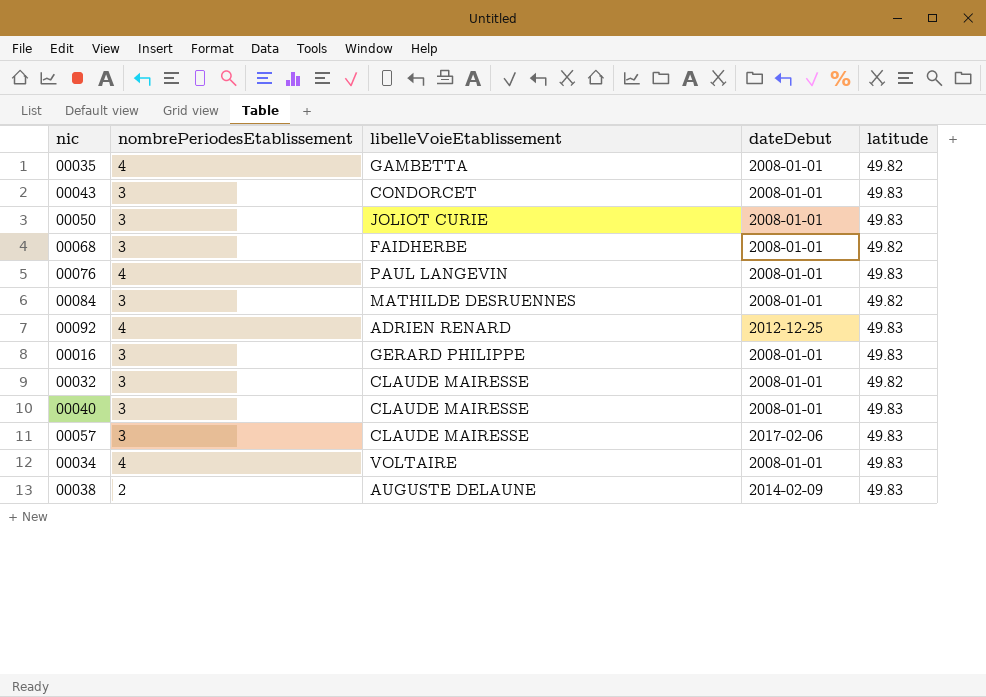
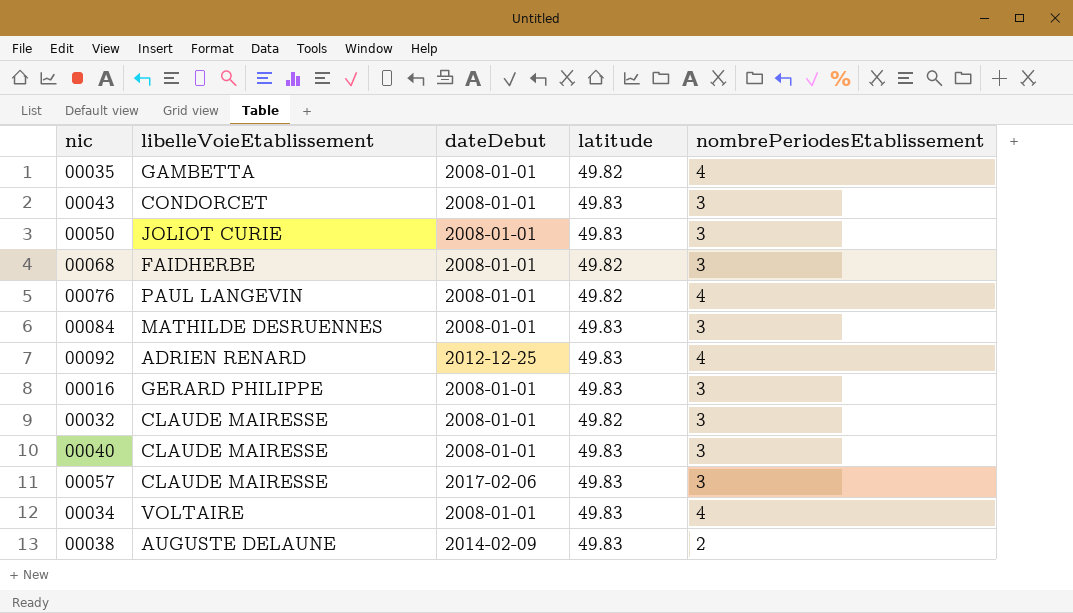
column nombrePeriodesEtablissement | position: 2 -> 5
00076 | latitude: 49.83 -> 49.82
00084 | latitude: 49.82 -> 49.83

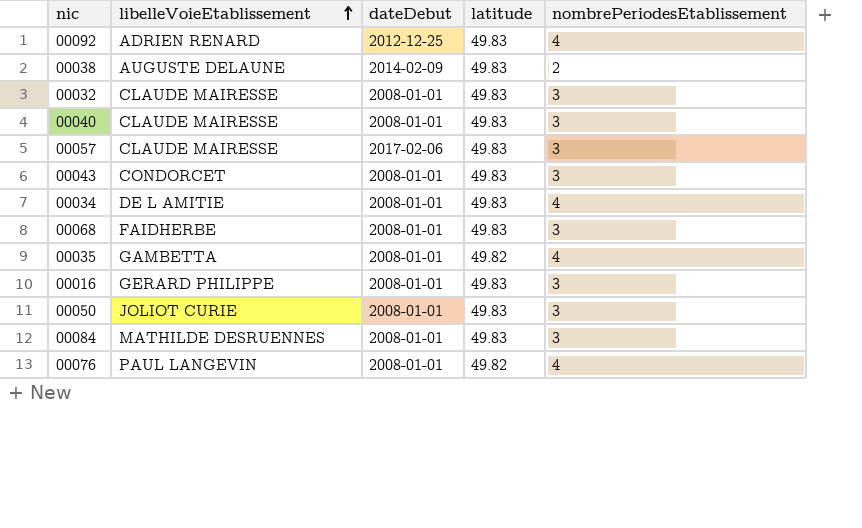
row order: none -> libelleVoieEtablissement ascending
00032 | latitude: 49.82 -> 49.83
00034 | libelleVoieEtablissement: VOLTAIRE -> DE L AMITIE
00068 | latitude: 49.82 -> 49.83

